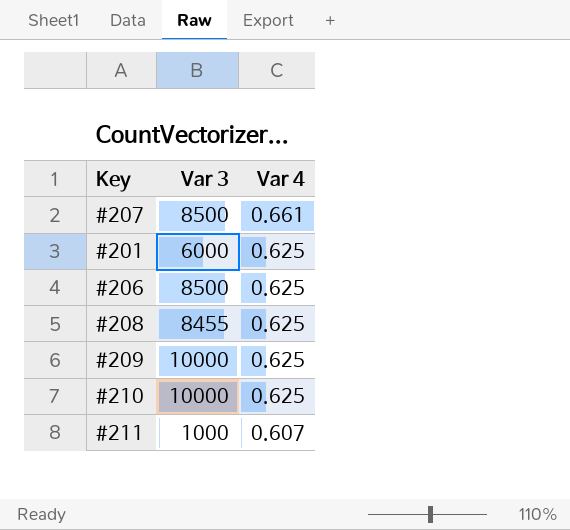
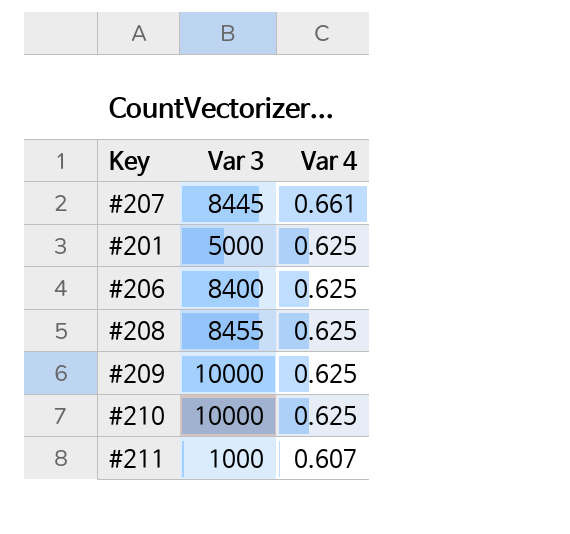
#207 | Var 3: 8500 -> 8445
#201 | Var 3: 6000 -> 5000
#206 | Var 3: 8500 -> 8400

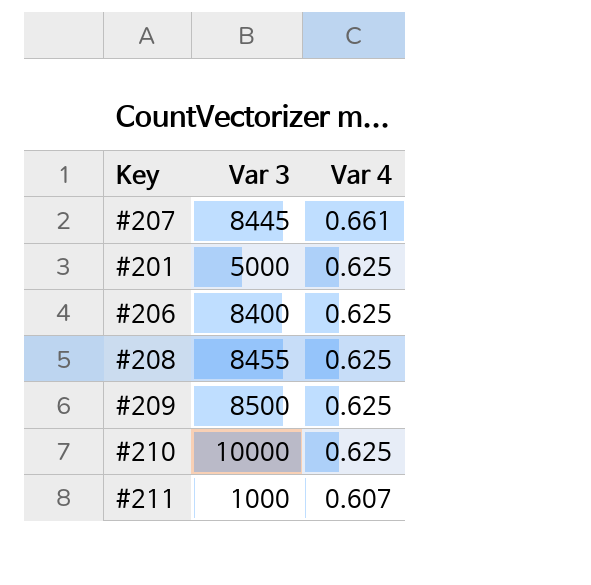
#209 | Var 3: 10000 -> 8500

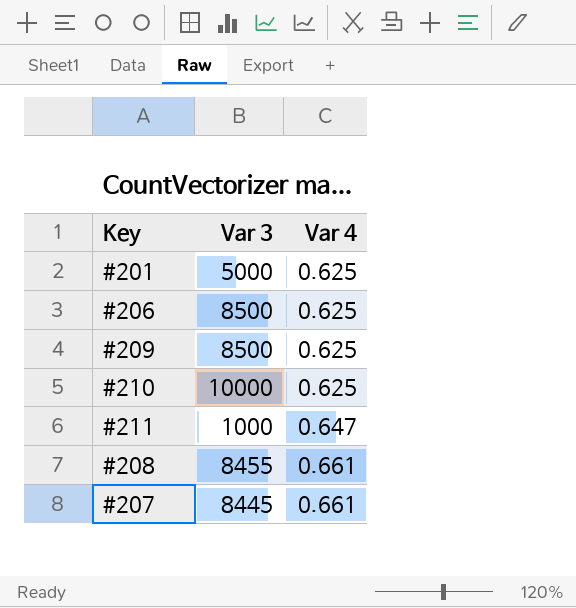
row order: Var 4 descending -> Var 4 ascending
#206 | Var 3: 8400 -> 8500
#211 | Var 4: 0.607 -> 0.647
#208 | Var 4: 0.625 -> 0.661

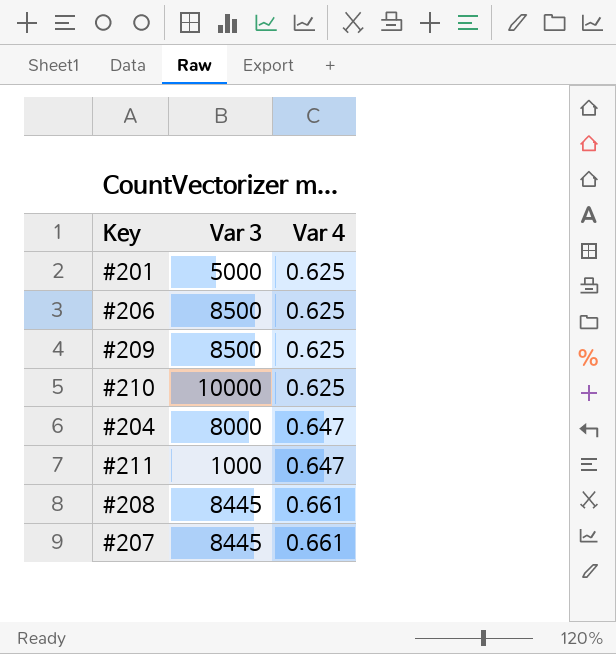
row #204: none -> 8000 | 0.647
#208 | Var 3: 8455 -> 8445

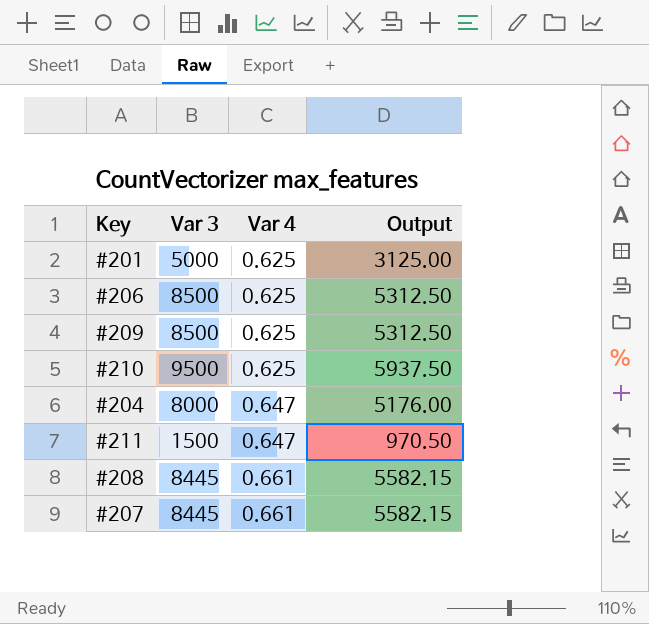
column Output | formula: none -> [Var 3] * [Var 4]
#210 | Var 3: 10000 -> 9500
#211 | Var 3: 1000 -> 1500

